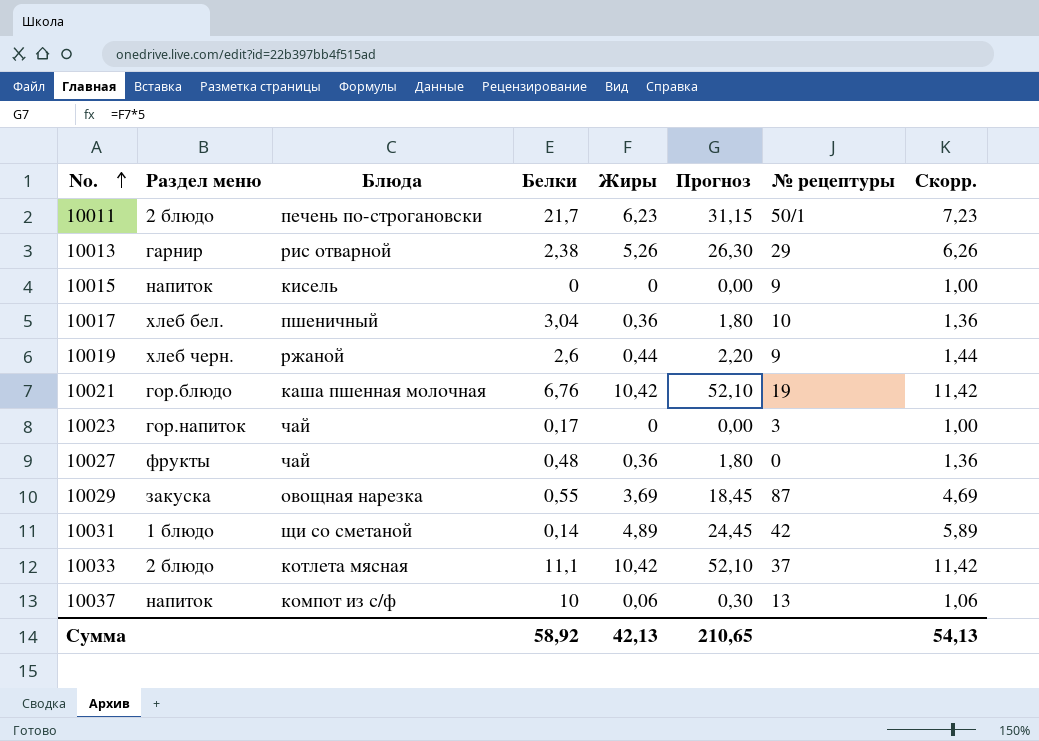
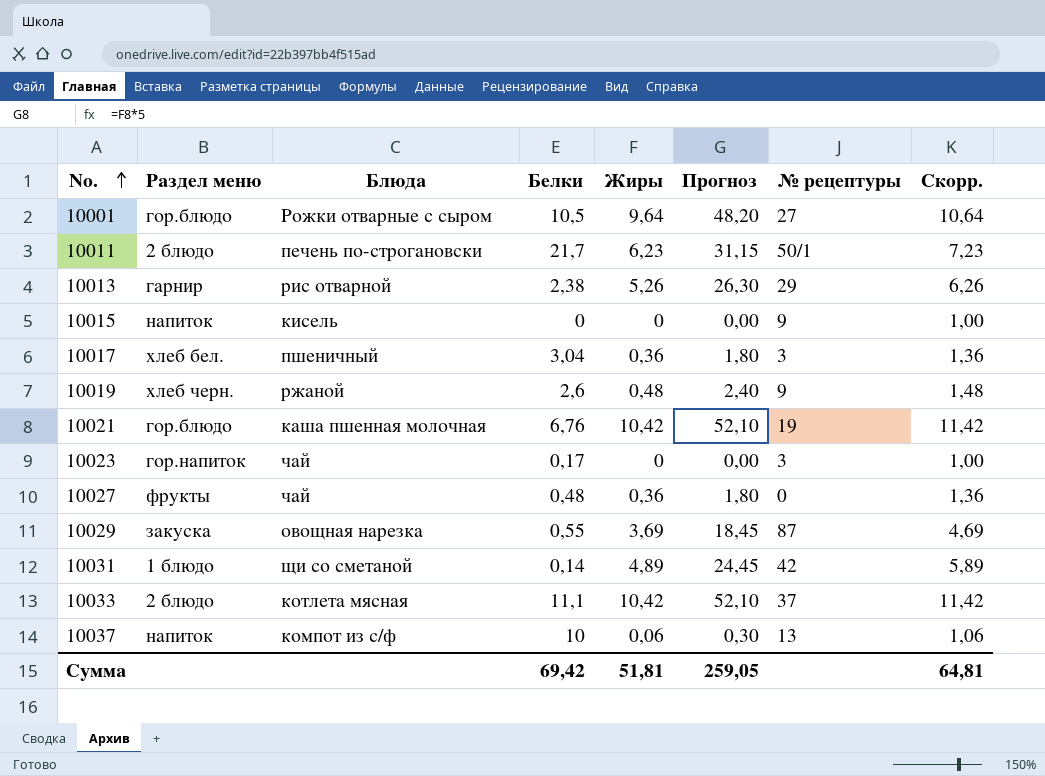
row 10001: none -> гор.блюдо | Рожки отварные с сыром | 10,5 | 9,64 | 48,20 | 27 | 10,64
10017 | № рецептуры: 10 -> 3
10019 | Жиры: 0,44 -> 0,48
10019 | Прогноз: 2,20 -> 2,40
10019 | Скорр.: 1,44 -> 1,48
Сумма | Белки: 58,92 -> 69,42
Сумма | Жиры: 42,13 -> 51,81
Сумма | Прогноз: 210,65 -> 259,05
Сумма | Скорр.: 54,13 -> 64,81

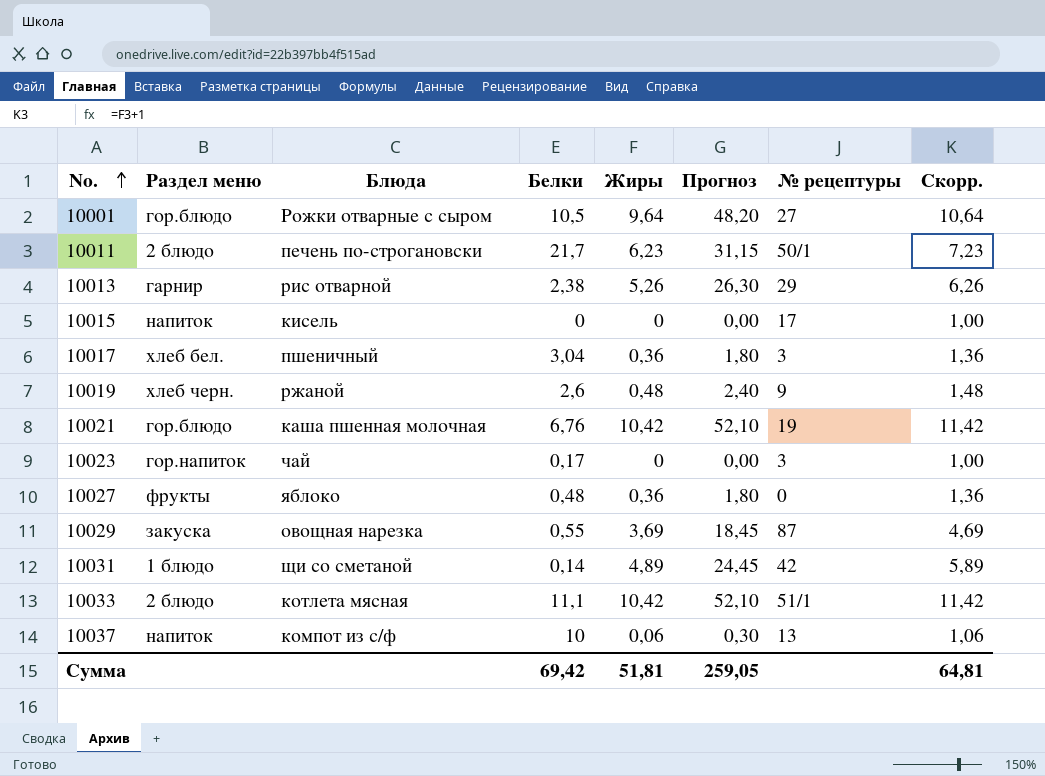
10015 | № рецептуры: 9 -> 17
10027 | Блюда: чай -> яблоко
10033 | № рецептуры: 37 -> 51/1

